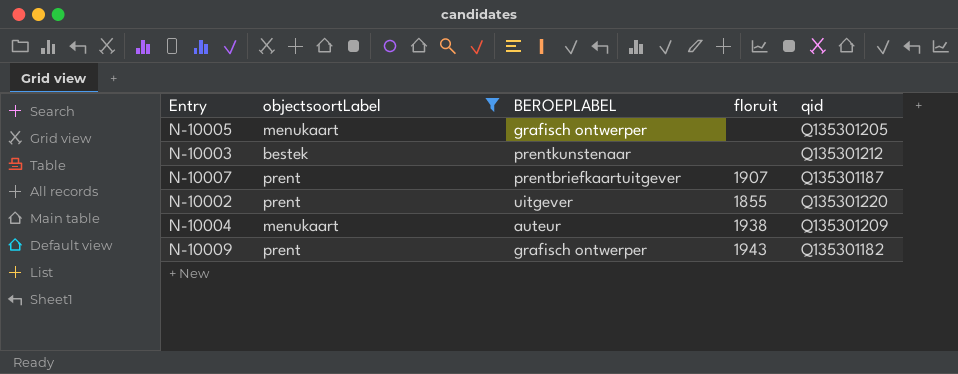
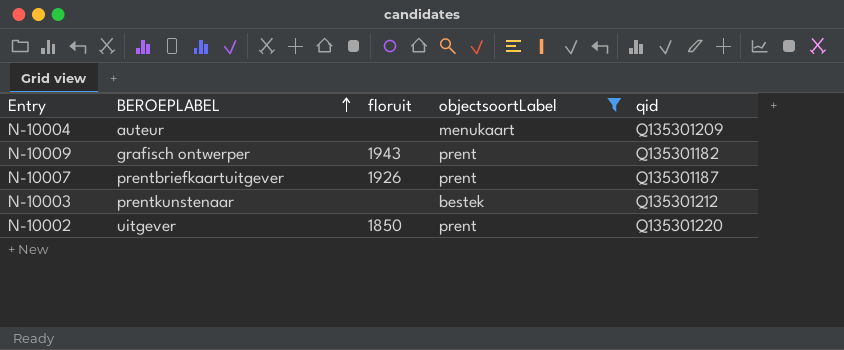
row order: none -> BEROEPLABEL ascending
column objectsoortLabel | position: 2 -> 4
row N-10005: menukaart | grafisch ontwerper | none | Q135301205 -> none
N-10004 | floruit: 1938 -> none
N-10007 | floruit: 1907 -> 1926
N-10002 | floruit: 1855 -> 1850

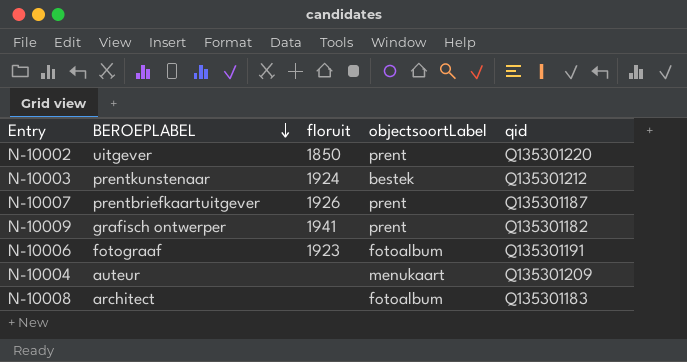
filter: objectsoortLabel != fotoalbum -> none
row order: BEROEPLABEL ascending -> BEROEPLABEL descending
N-10003 | floruit: none -> 1924
N-10009 | floruit: 1943 -> 1941

